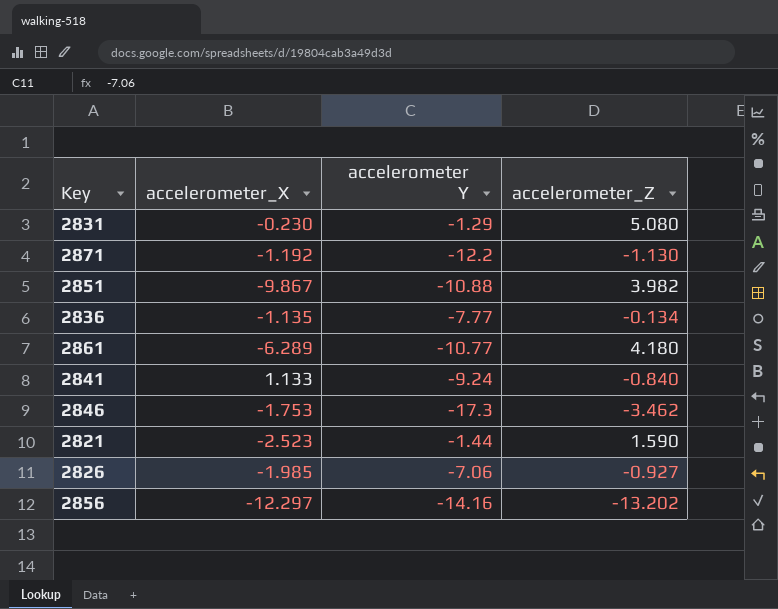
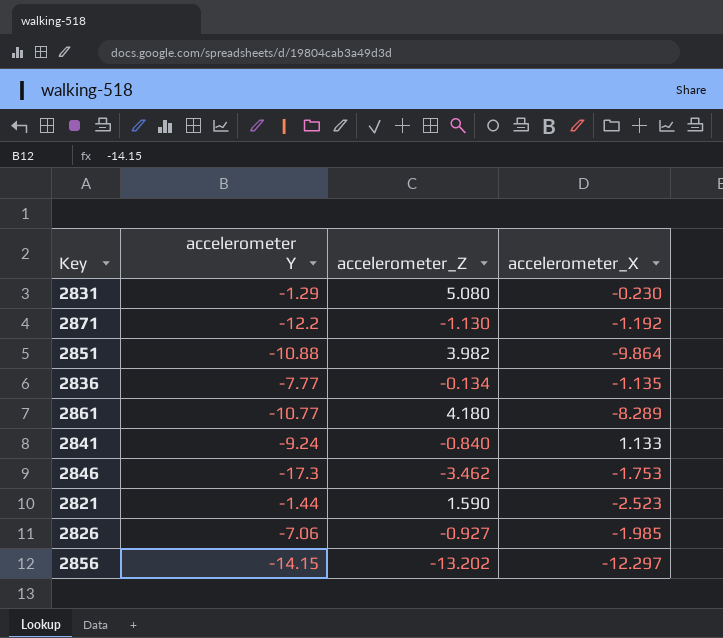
column accelerometer_X | position: 2 -> 4
2851 | accelerometer_X: -9.867 -> -9.864
2861 | accelerometer_X: -6.289 -> -8.289
2856 | accelerometer Y: -14.16 -> -14.15

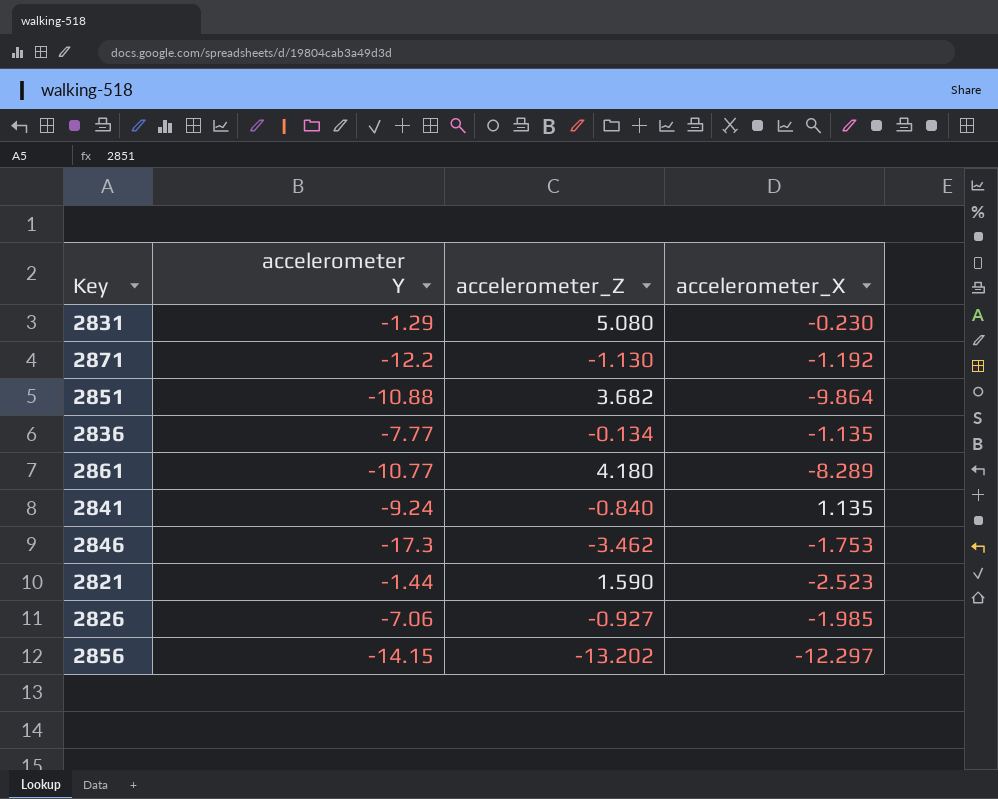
2851 | accelerometer_Z: 3.982 -> 3.682
2841 | accelerometer_X: 1.133 -> 1.135

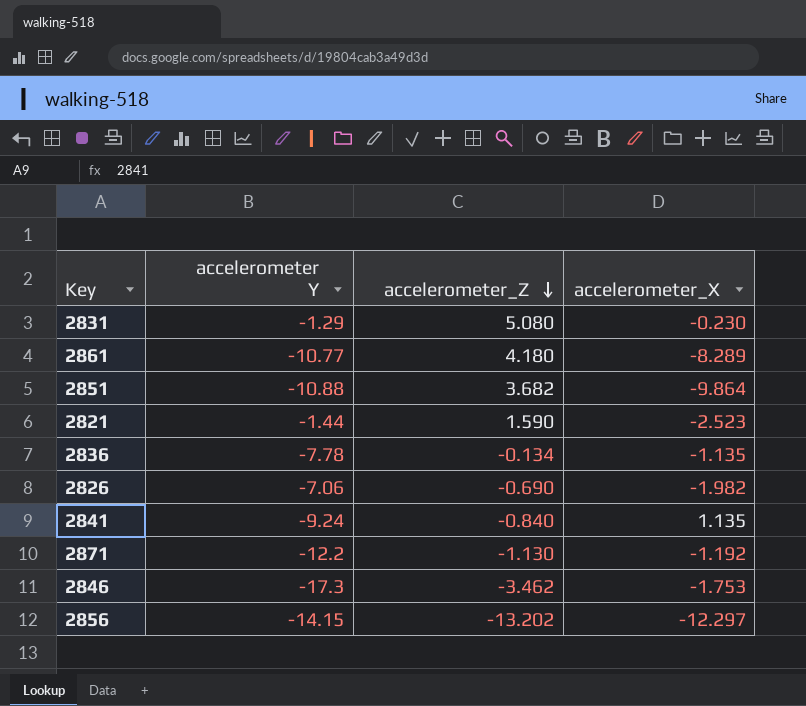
row order: none -> accelerometer_Z descending
2836 | accelerometer Y: -7.77 -> -7.78
2826 | accelerometer_Z: -0.927 -> -0.690
2826 | accelerometer_X: -1.985 -> -1.982

